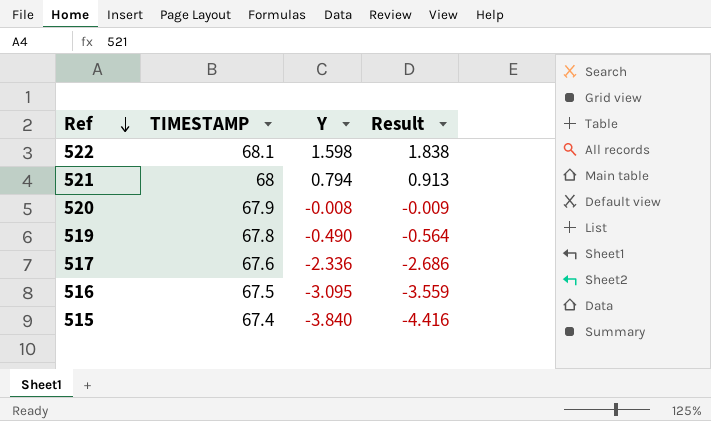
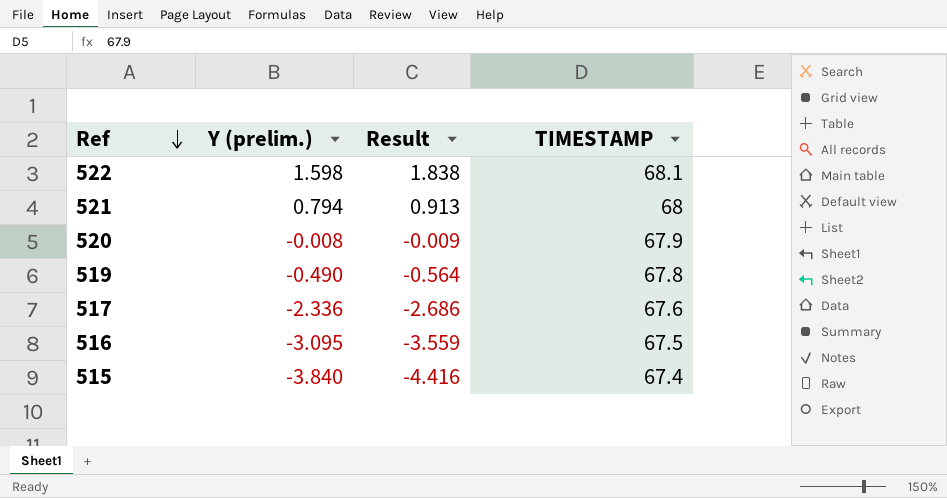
column name: Y -> Y (prelim.)
column TIMESTAMP | position: 2 -> 4

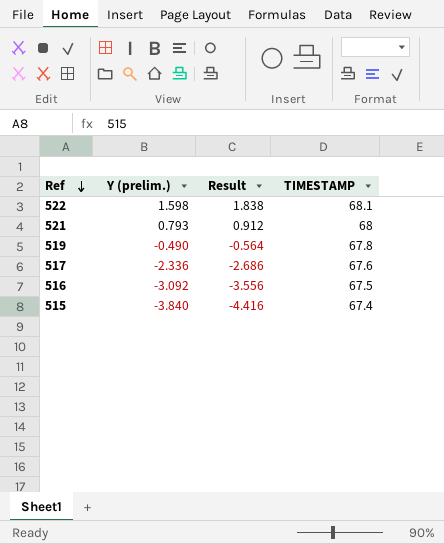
row 520: -0.008 | -0.009 | 67.9 -> none
521 | Y (prelim.): 0.794 -> 0.793
521 | Result: 0.913 -> 0.912
516 | Y (prelim.): -3.095 -> -3.092
516 | Result: -3.559 -> -3.556

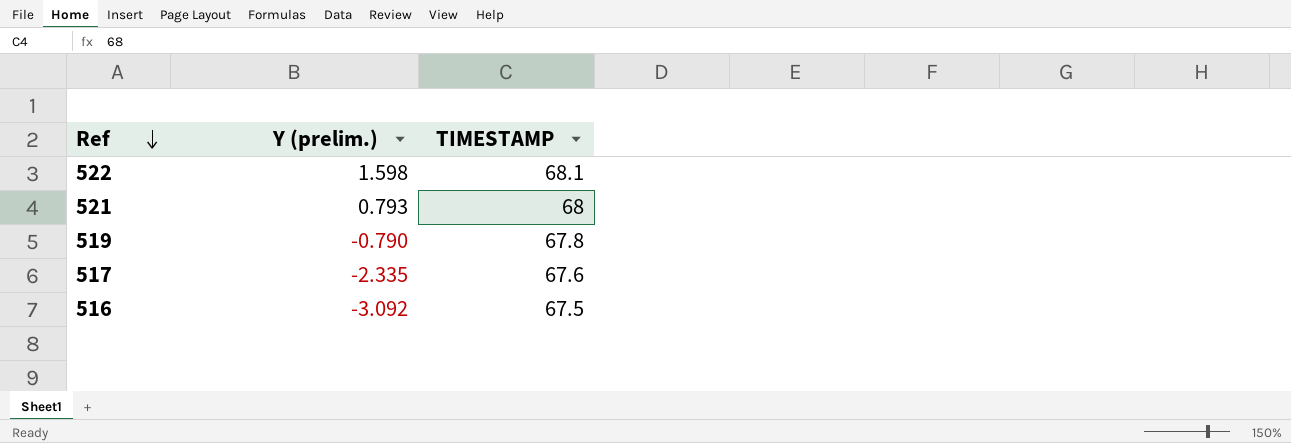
column Result | formula: [Y (prelim.)] * 1.15 -> none
row 515: -3.840 | -4.416 | 67.4 -> none
519 | Y (prelim.): -0.490 -> -0.790
517 | Y (prelim.): -2.336 -> -2.335

